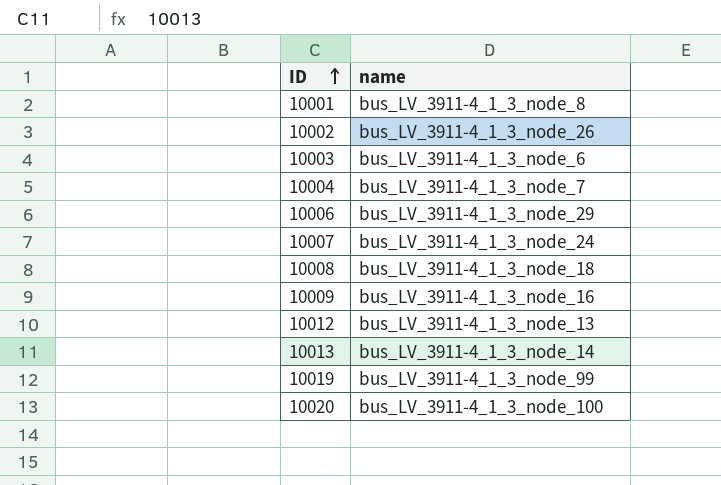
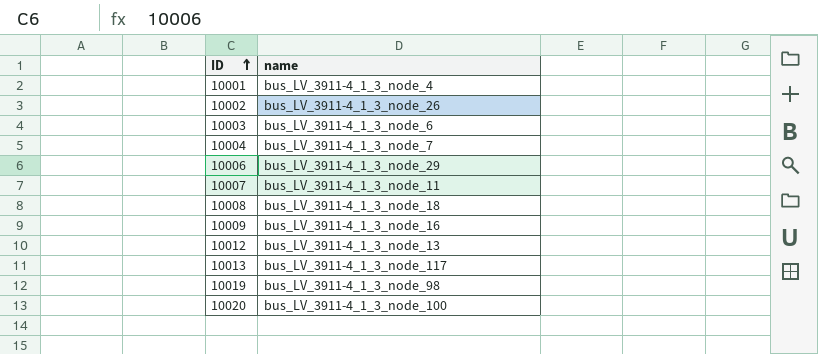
10001 | name: bus_LV_3911-4_1_3_node_8 -> bus_LV_3911-4_1_3_node_4
10007 | name: bus_LV_3911-4_1_3_node_24 -> bus_LV_3911-4_1_3_node_11
10013 | name: bus_LV_3911-4_1_3_node_14 -> bus_LV_3911-4_1_3_node_117
10019 | name: bus_LV_3911-4_1_3_node_99 -> bus_LV_3911-4_1_3_node_98

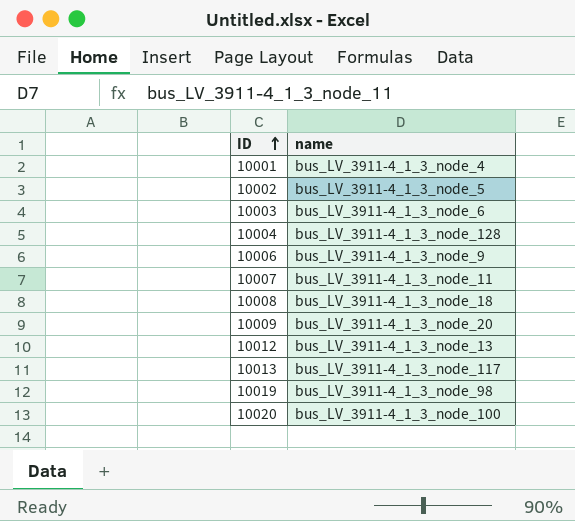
10002 | name: bus_LV_3911-4_1_3_node_26 -> bus_LV_3911-4_1_3_node_5
10004 | name: bus_LV_3911-4_1_3_node_7 -> bus_LV_3911-4_1_3_node_128
10006 | name: bus_LV_3911-4_1_3_node_29 -> bus_LV_3911-4_1_3_node_9
10009 | name: bus_LV_3911-4_1_3_node_16 -> bus_LV_3911-4_1_3_node_20

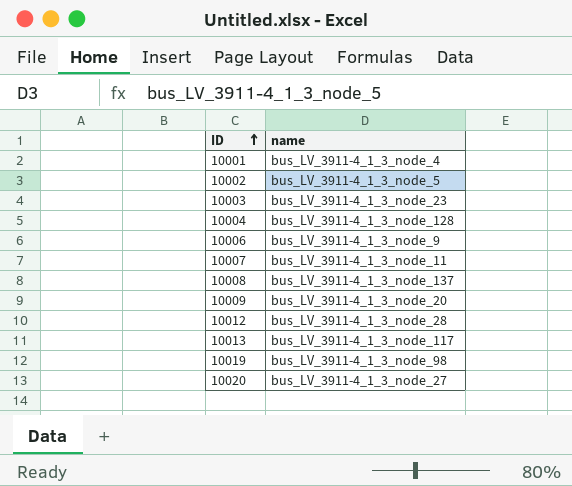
10003 | name: bus_LV_3911-4_1_3_node_6 -> bus_LV_3911-4_1_3_node_23
10008 | name: bus_LV_3911-4_1_3_node_18 -> bus_LV_3911-4_1_3_node_137
10012 | name: bus_LV_3911-4_1_3_node_13 -> bus_LV_3911-4_1_3_node_28
10020 | name: bus_LV_3911-4_1_3_node_100 -> bus_LV_3911-4_1_3_node_27

